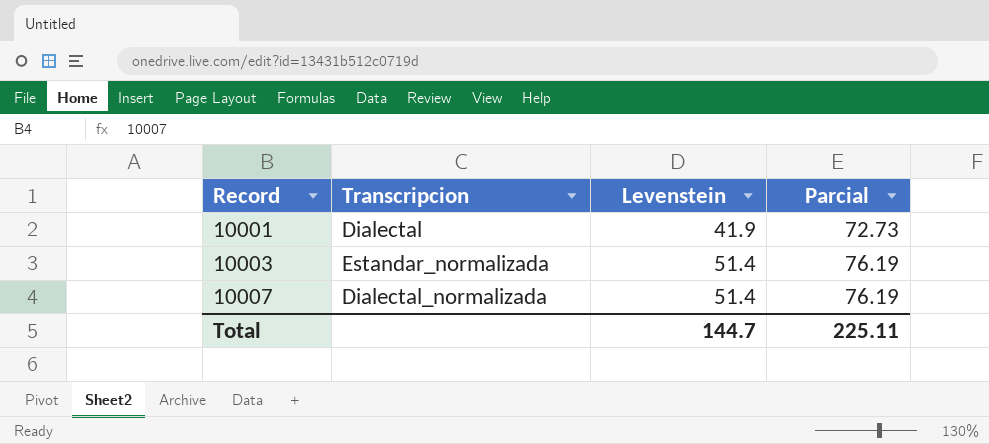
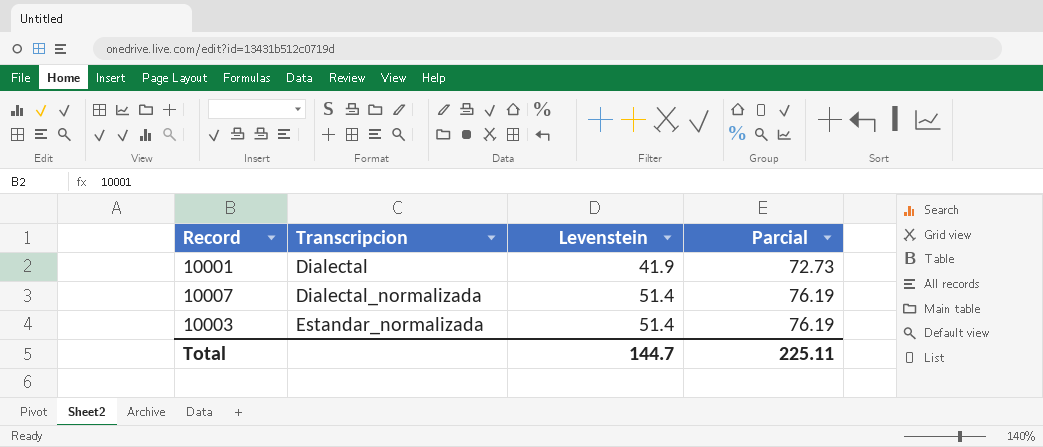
row order: Record ascending -> Transcripcion ascending

